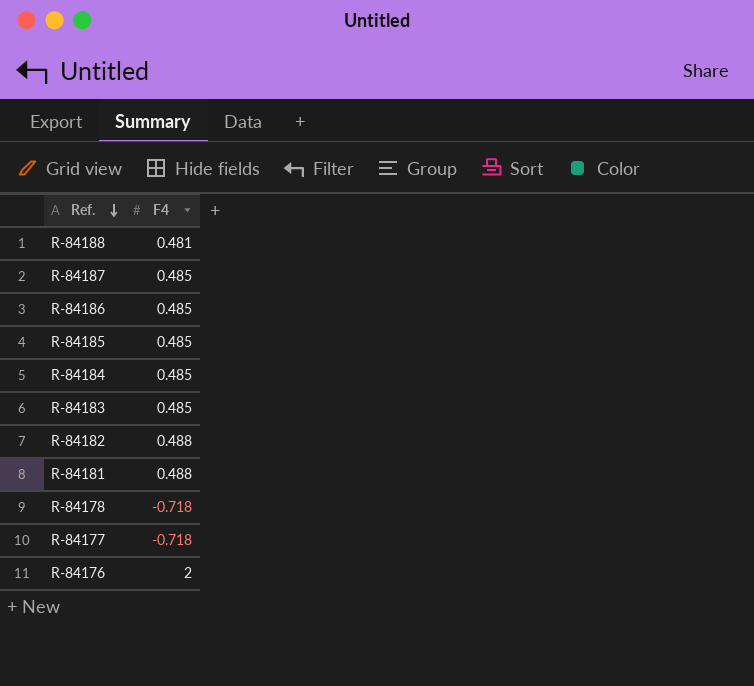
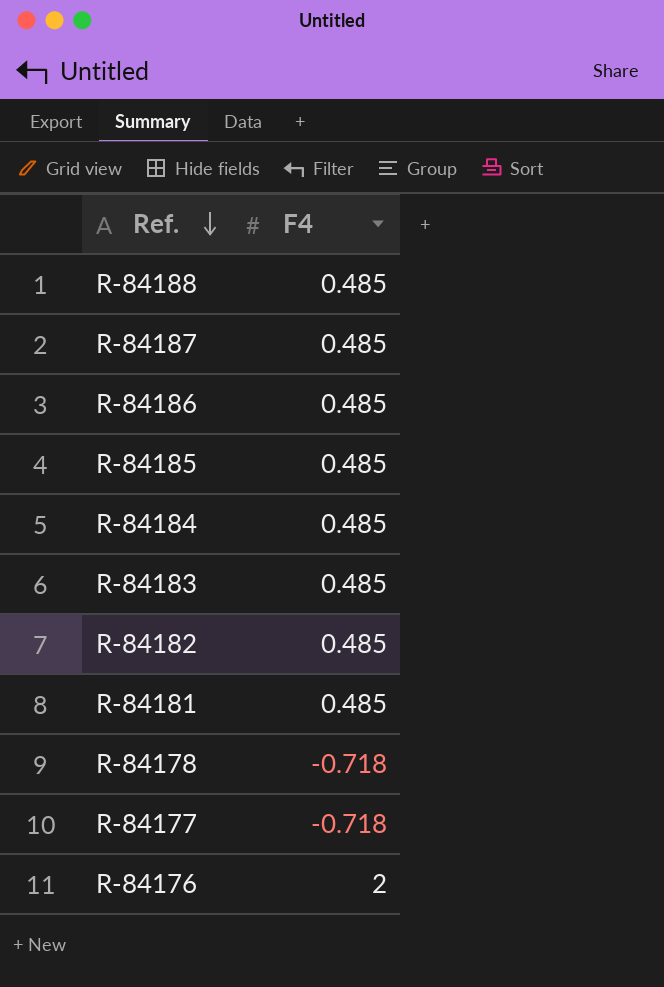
R-84188 | F4: 0.481 -> 0.485
R-84182 | F4: 0.488 -> 0.485
R-84181 | F4: 0.488 -> 0.485

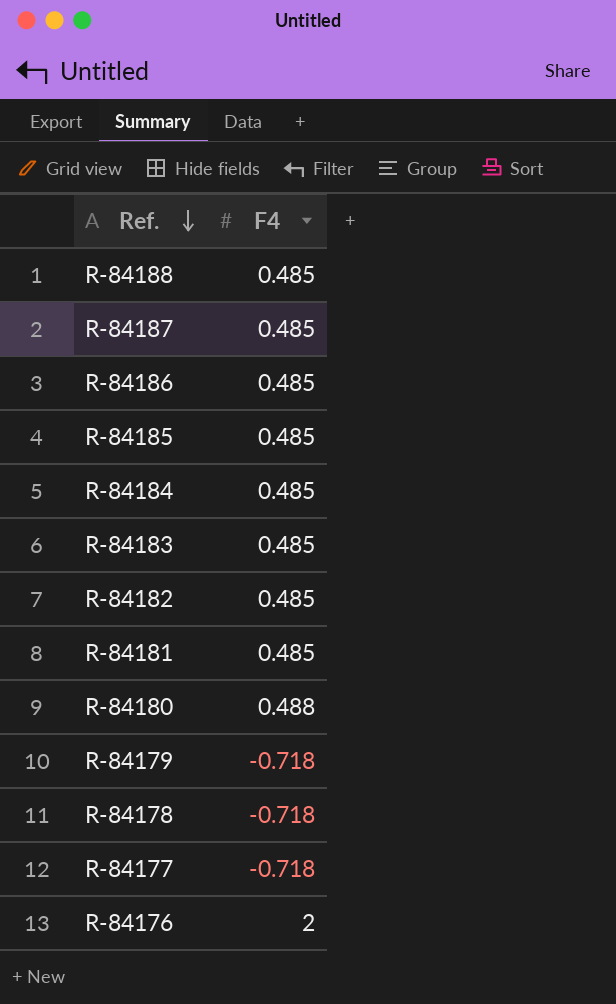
row R-84180: none -> 0.488
row R-84179: none -> -0.718

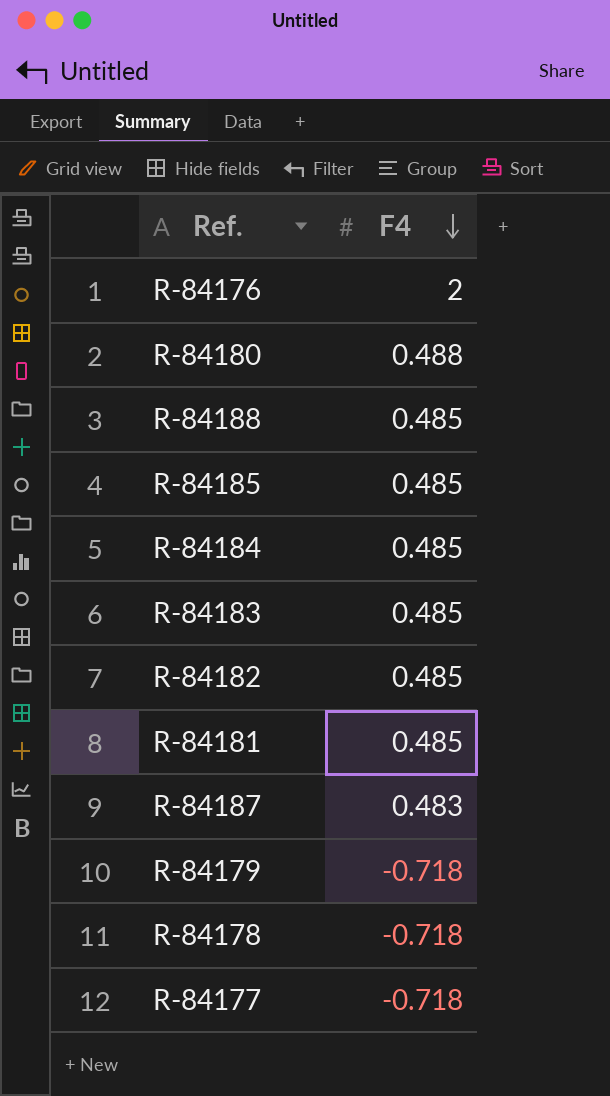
row order: Ref. descending -> F4 descending
row R-84186: 0.485 -> none
R-84187 | F4: 0.485 -> 0.483

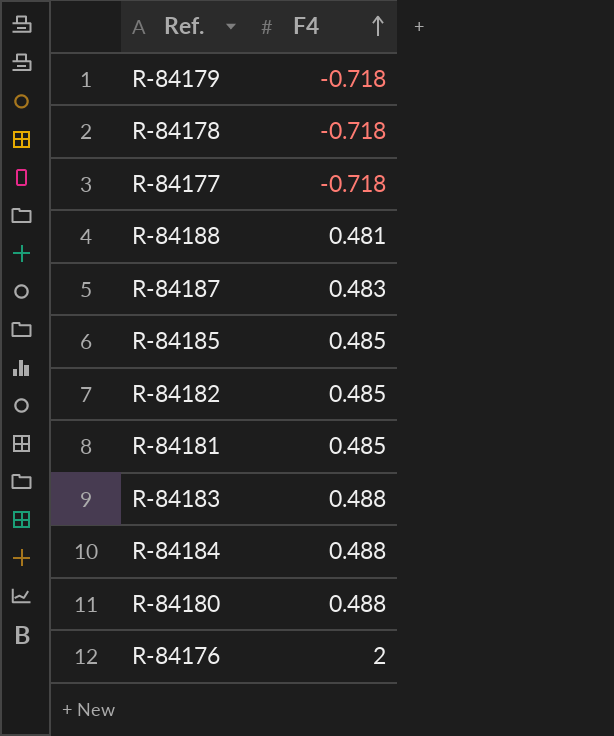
row order: F4 descending -> F4 ascending
R-84188 | F4: 0.485 -> 0.481
R-84183 | F4: 0.485 -> 0.488
R-84184 | F4: 0.485 -> 0.488

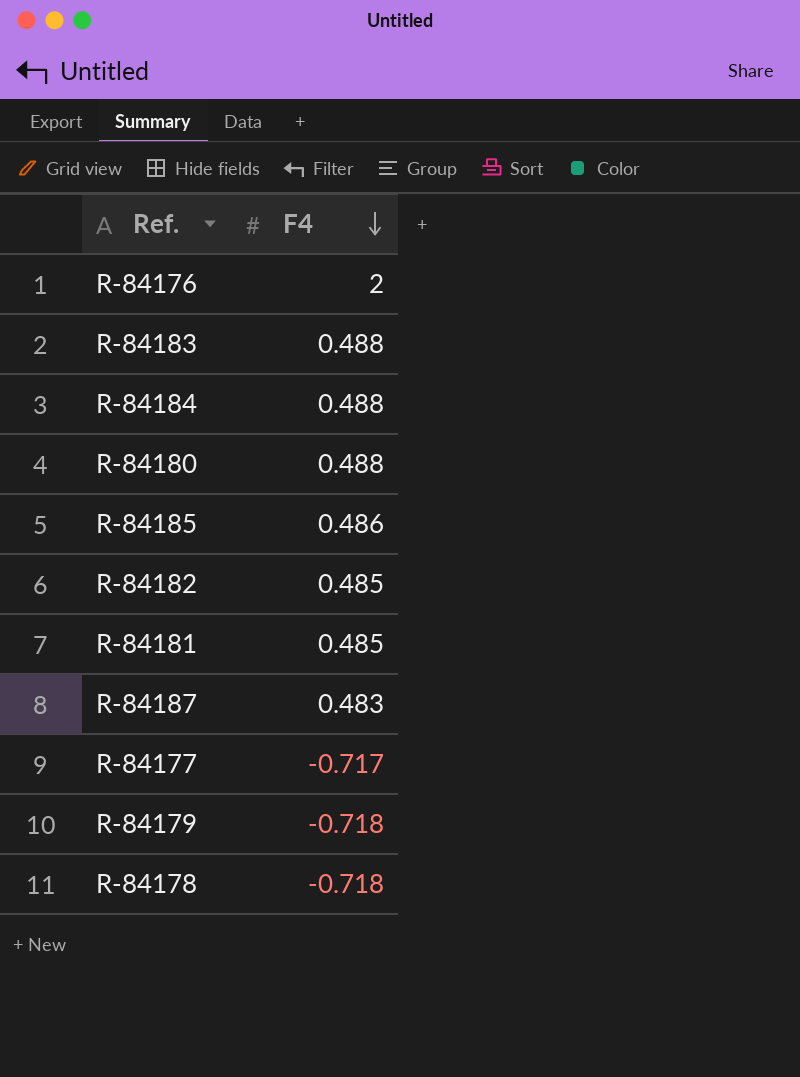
row order: F4 ascending -> F4 descending
row R-84188: 0.481 -> none
R-84185 | F4: 0.485 -> 0.486
R-84177 | F4: -0.718 -> -0.717

